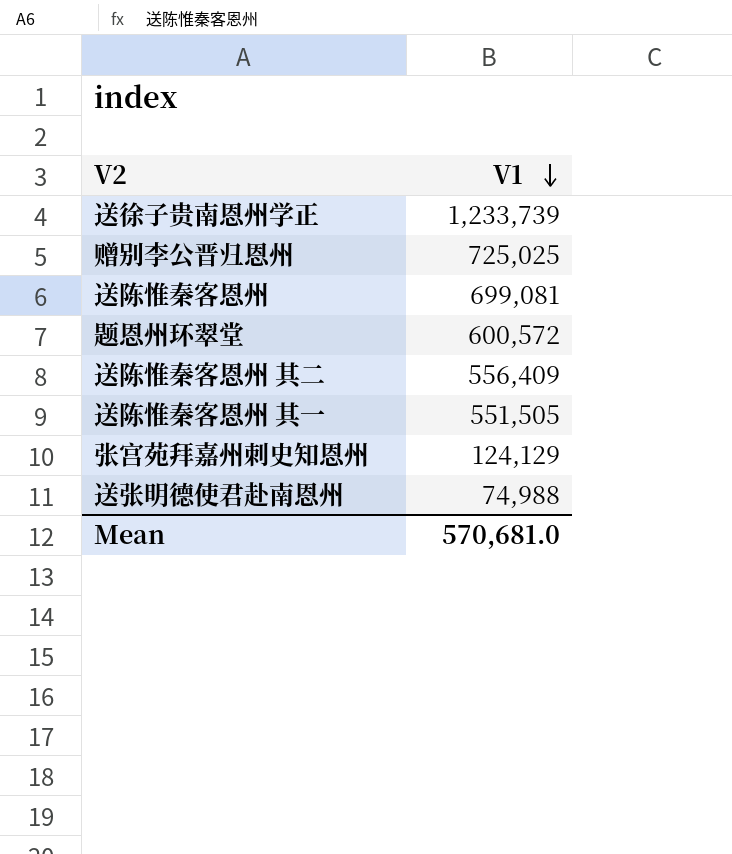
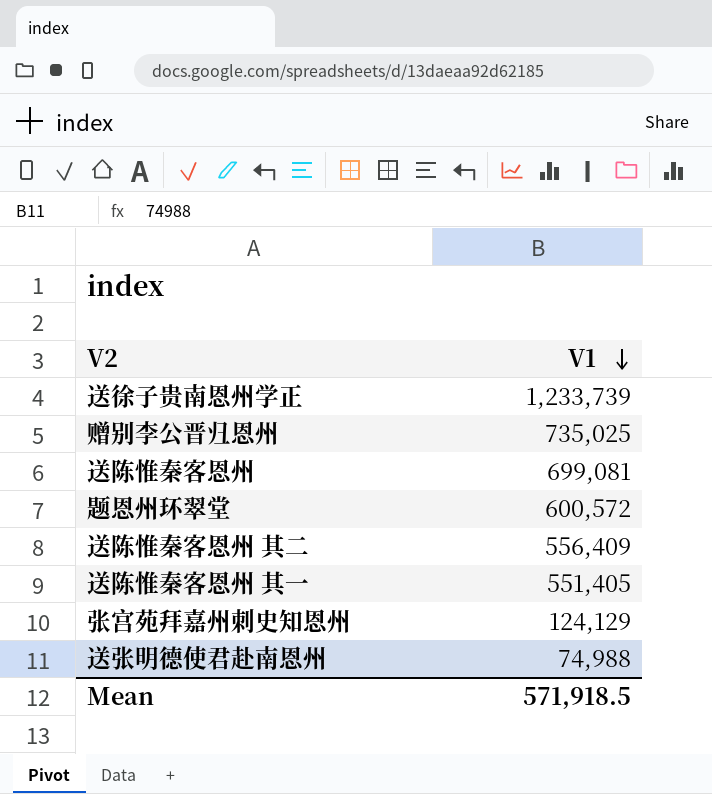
赠别李公晋归恩州 | V1: 725,025 -> 735,025
送陈惟秦客恩州 其一 | V1: 551,505 -> 551,405
Mean | V1: 570,681.0 -> 571,918.5

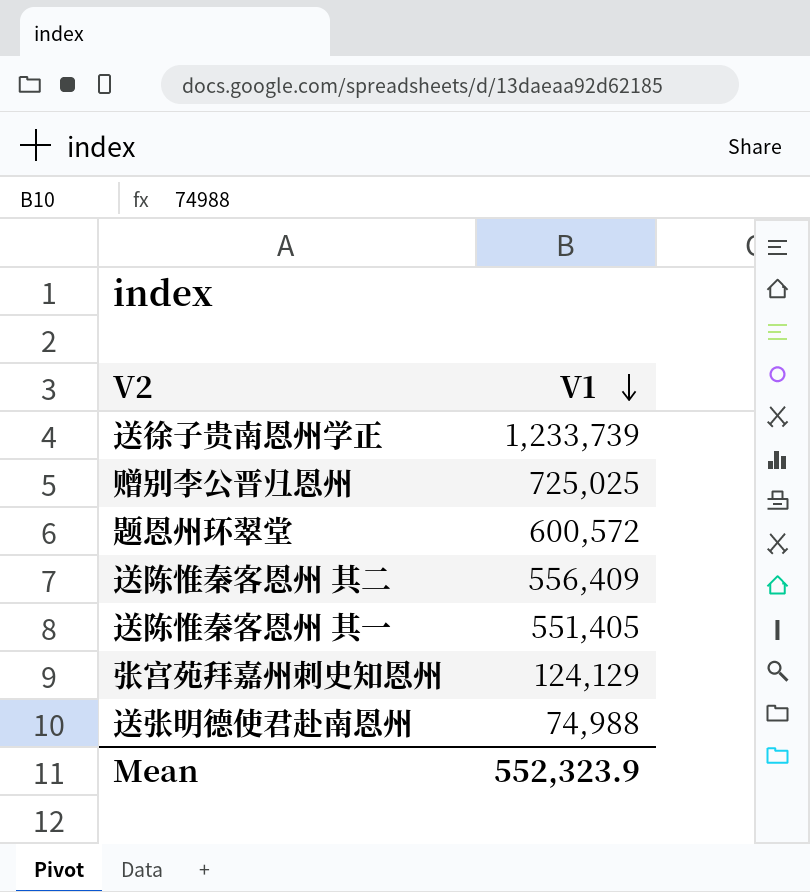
row 送陈惟秦客恩州: 699,081 -> none
赠别李公晋归恩州 | V1: 735,025 -> 725,025
Mean | V1: 571,918.5 -> 552,323.9

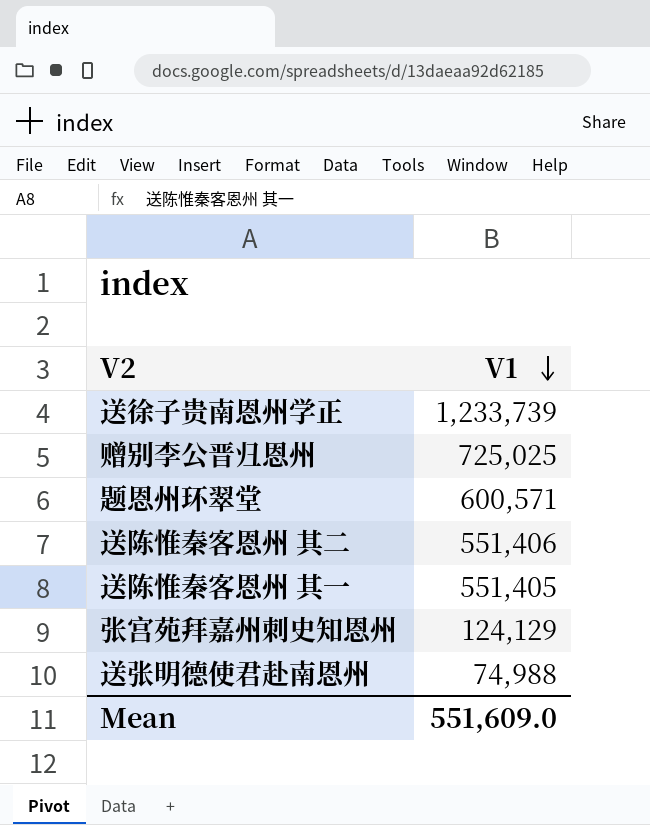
题恩州环翠堂 | V1: 600,572 -> 600,571
送陈惟秦客恩州 其二 | V1: 556,409 -> 551,406
Mean | V1: 552,323.9 -> 551,609.0

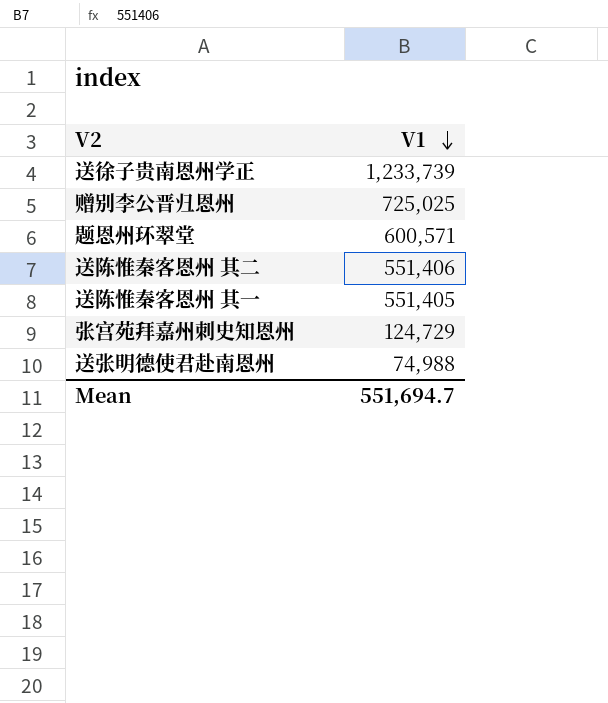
张宫苑拜嘉州刺史知恩州 | V1: 124,129 -> 124,729
Mean | V1: 551,609.0 -> 551,694.7

